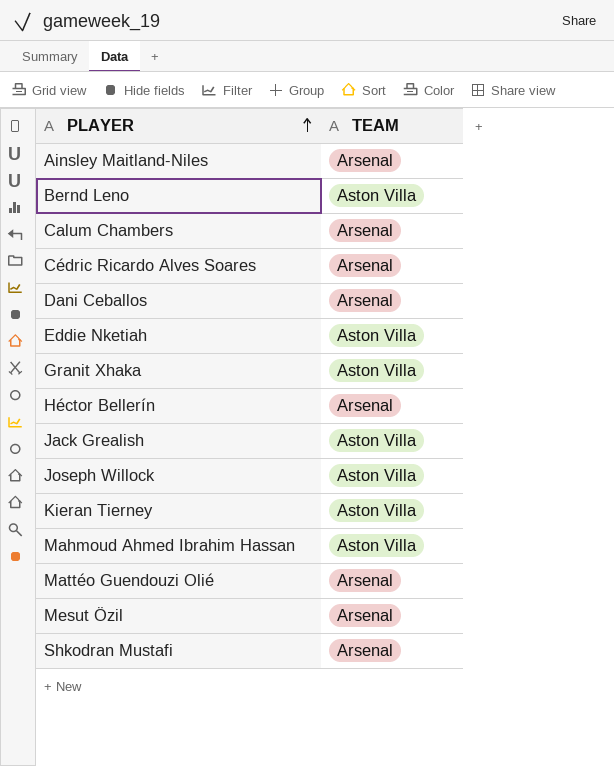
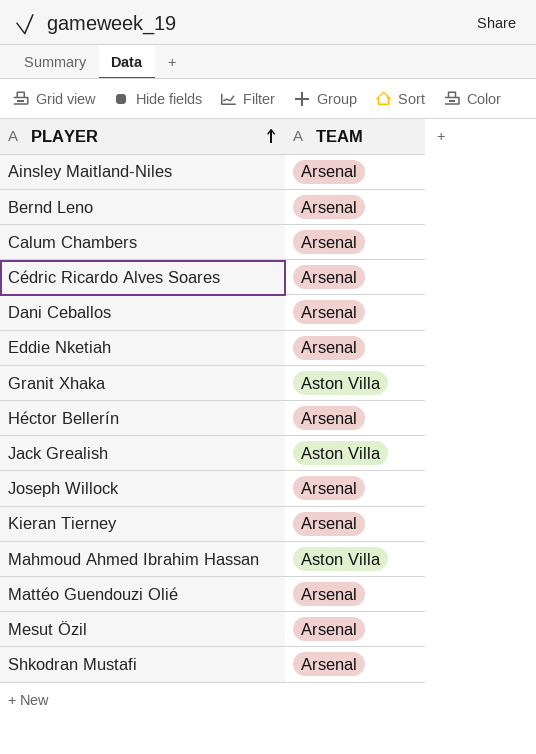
Bernd Leno | TEAM: Aston Villa -> Arsenal
Eddie Nketiah | TEAM: Aston Villa -> Arsenal
Joseph Willock | TEAM: Aston Villa -> Arsenal
Kieran Tierney | TEAM: Aston Villa -> Arsenal

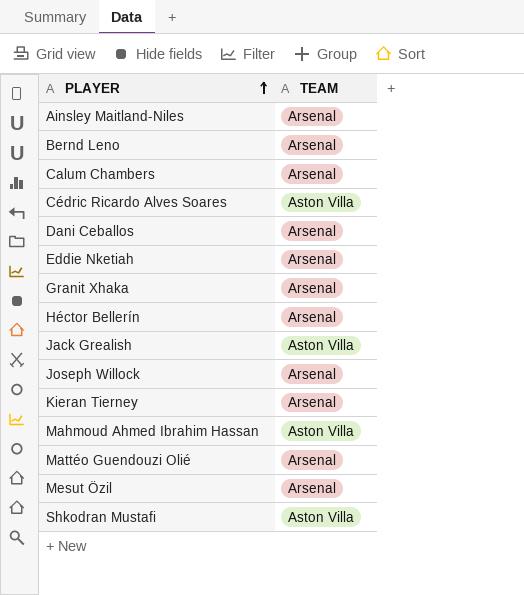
Cédric Ricardo Alves Soares | TEAM: Arsenal -> Aston Villa
Granit Xhaka | TEAM: Aston Villa -> Arsenal
Shkodran Mustafi | TEAM: Arsenal -> Aston Villa

